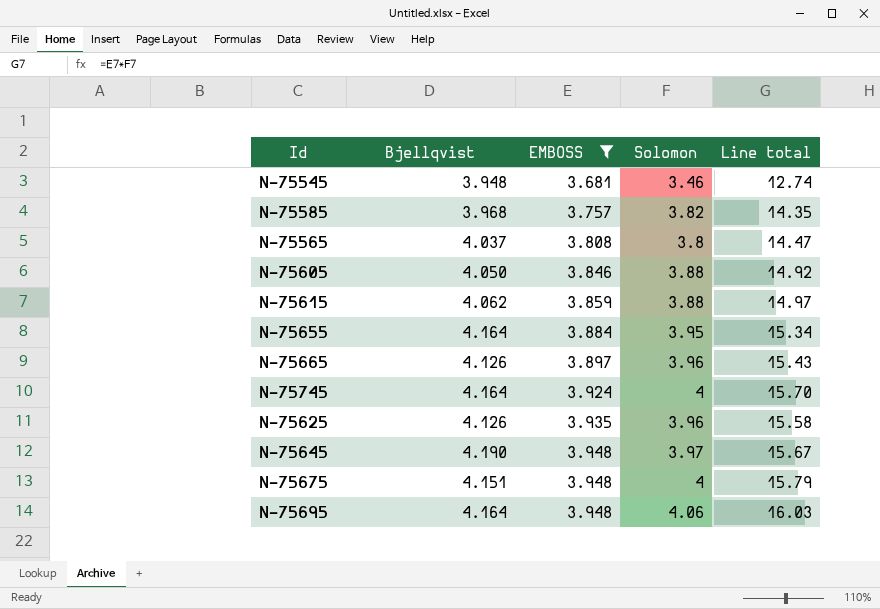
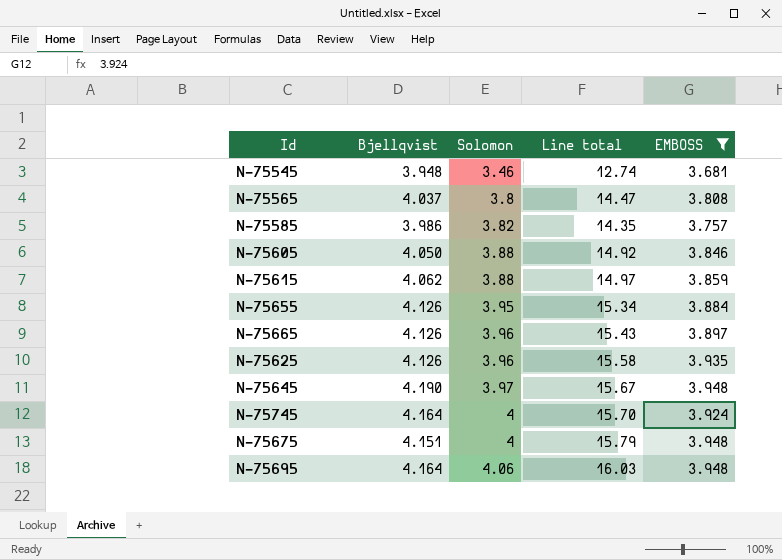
row order: EMBOSS ascending -> Solomon ascending
column EMBOSS | position: 3 -> 5
N-75585 | Bjellqvist: 3.968 -> 3.986
N-75655 | Bjellqvist: 4.164 -> 4.126

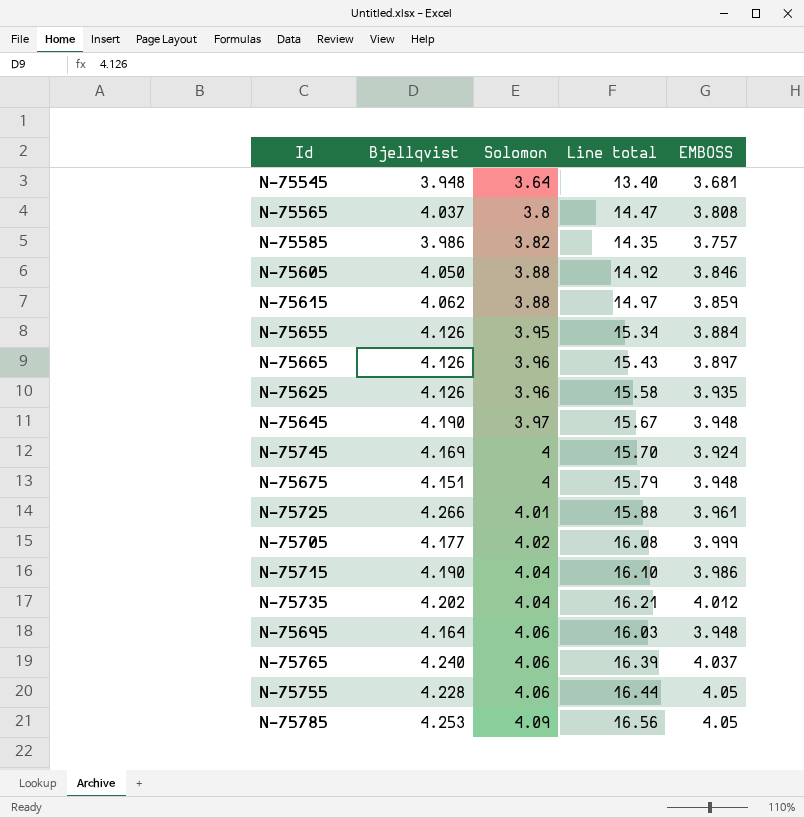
filter: EMBOSS <= 3.948 -> none
N-75545 | Solomon: 3.46 -> 3.64
N-75545 | Line total: 12.74 -> 13.40
N-75745 | Bjellqvist: 4.164 -> 4.169

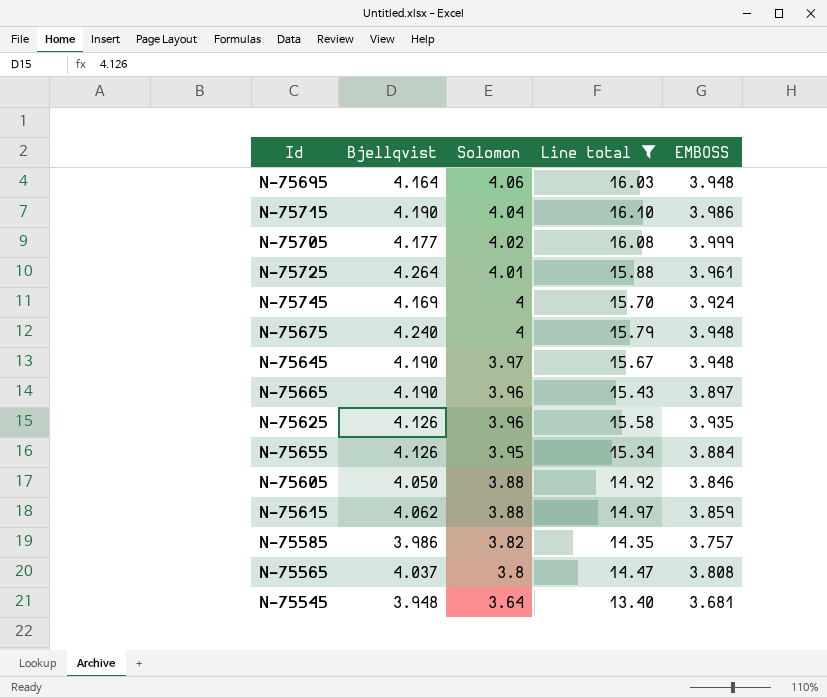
filter: none -> Line total <= 16.10
row order: Solomon ascending -> Solomon descending
N-75725 | Bjellqvist: 4.266 -> 4.264
N-75675 | Bjellqvist: 4.151 -> 4.240
N-75665 | Bjellqvist: 4.126 -> 4.190

